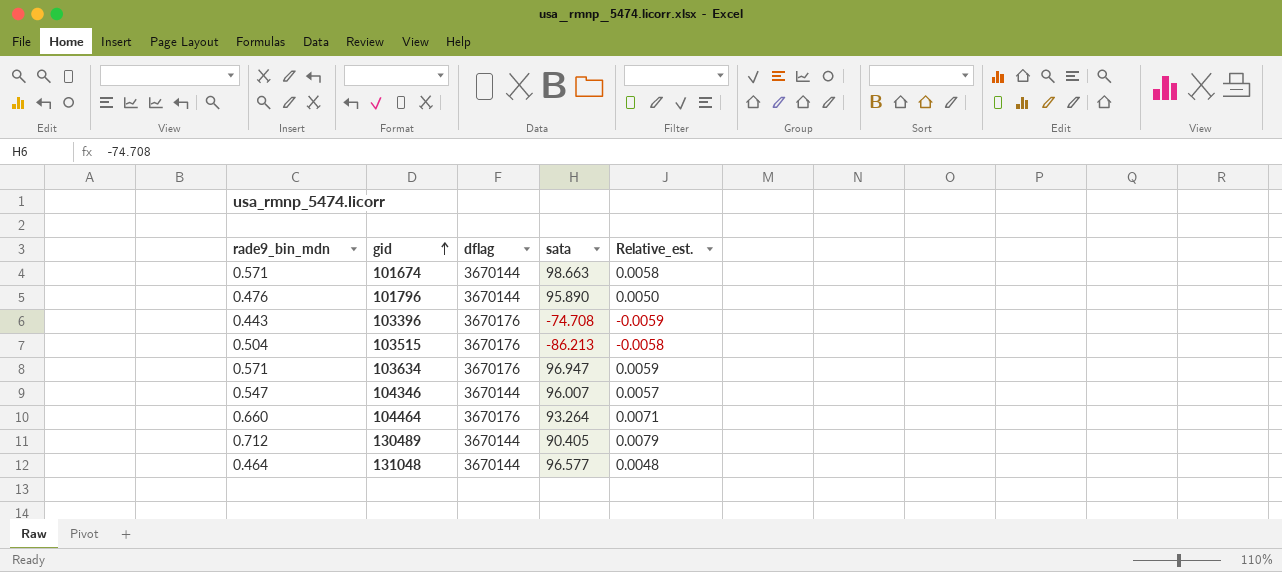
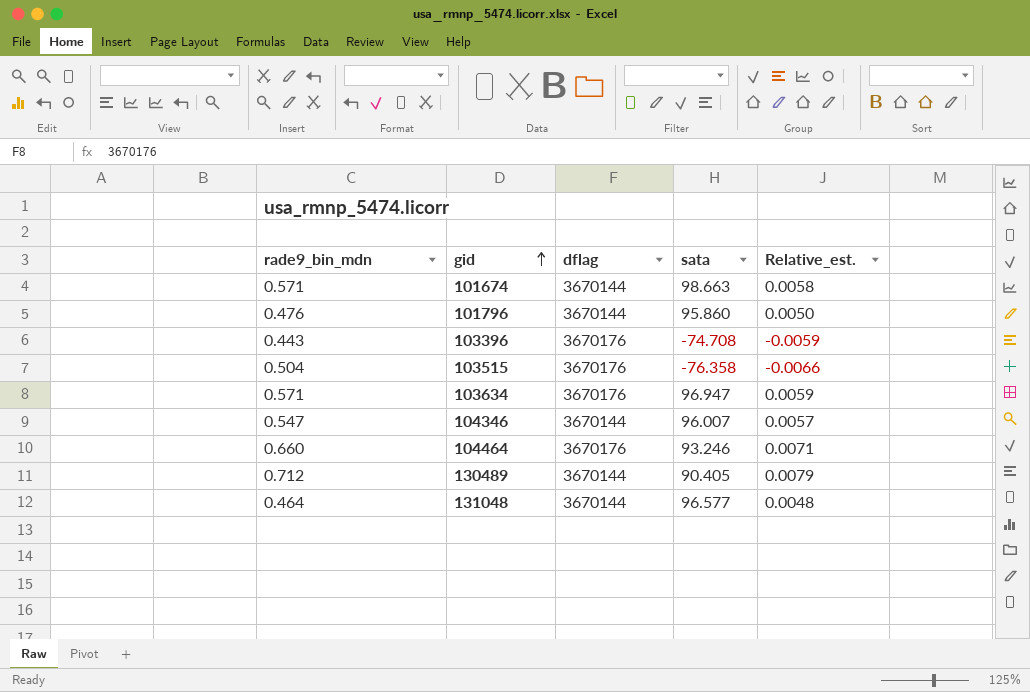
101796 | sata: 95.890 -> 95.860
103515 | sata: -86.213 -> -76.358
103515 | Relative_est.: -0.0058 -> -0.0066
104464 | sata: 93.264 -> 93.246

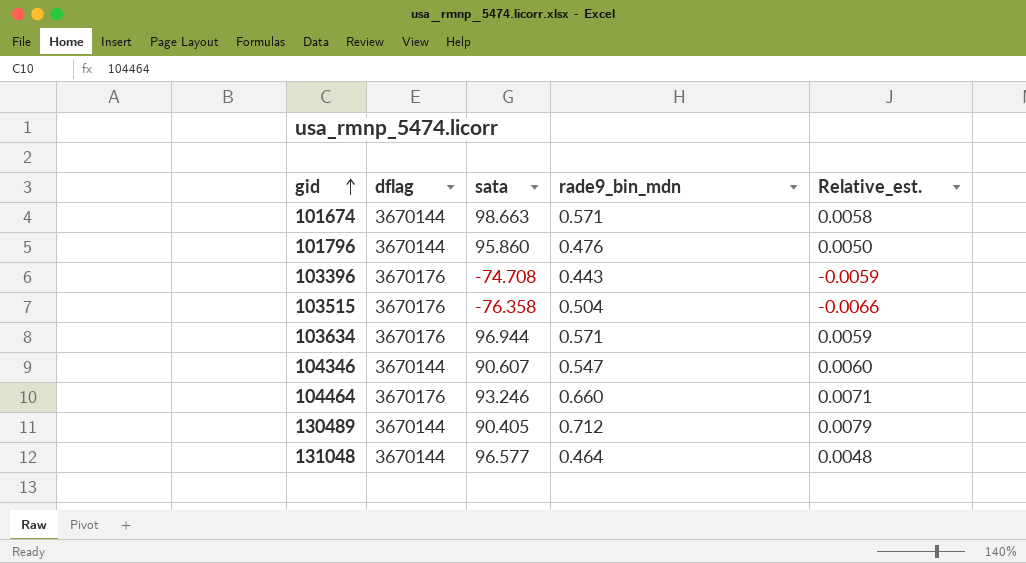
column rade9_bin_mdn | position: 1 -> 4
103634 | sata: 96.947 -> 96.944
104346 | sata: 96.007 -> 90.607
104346 | Relative_est.: 0.0057 -> 0.0060

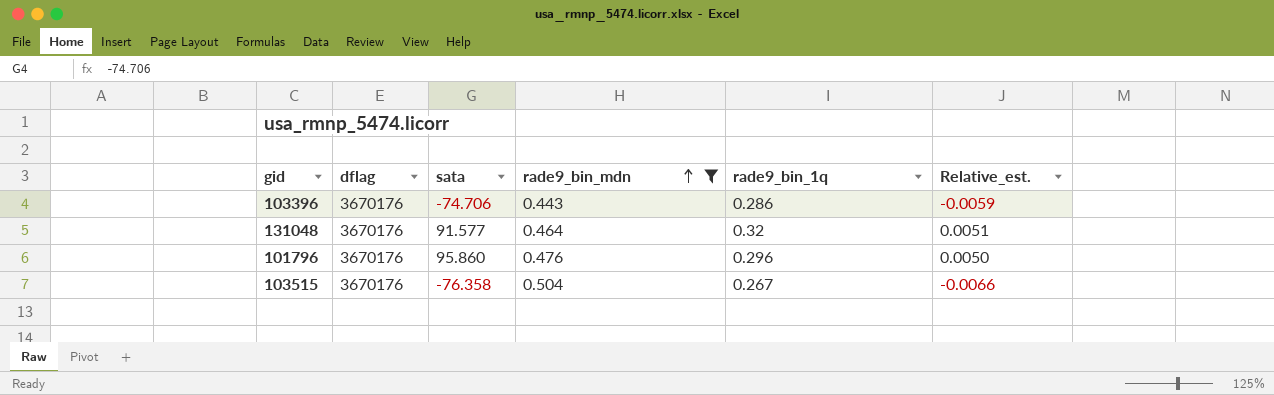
filter: none -> rade9_bin_mdn <= 0.504
row order: gid ascending -> rade9_bin_mdn ascending
column rade9_bin_1q | position: none -> 5
103396 | sata: -74.708 -> -74.706
131048 | dflag: 3670144 -> 3670176
131048 | sata: 96.577 -> 91.577
131048 | Relative_est.: 0.0048 -> 0.0051
101796 | dflag: 3670144 -> 3670176

